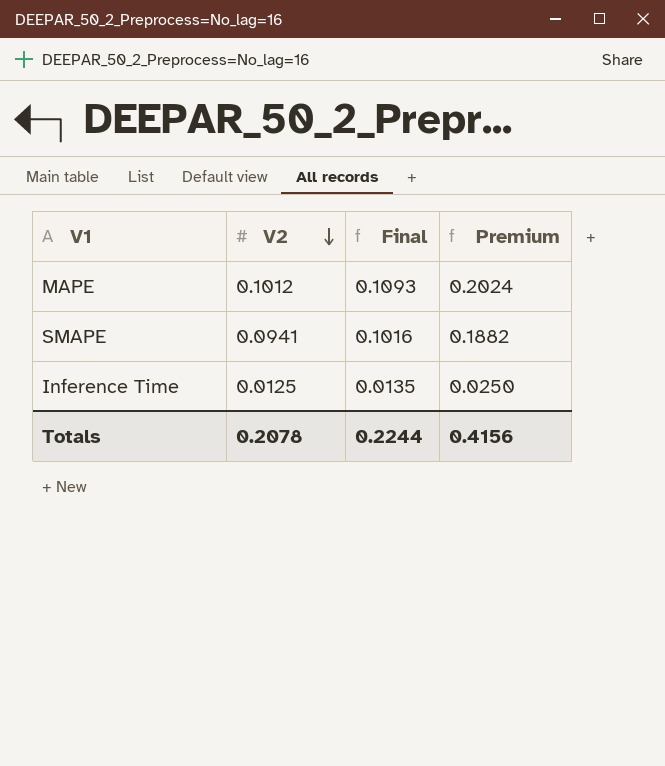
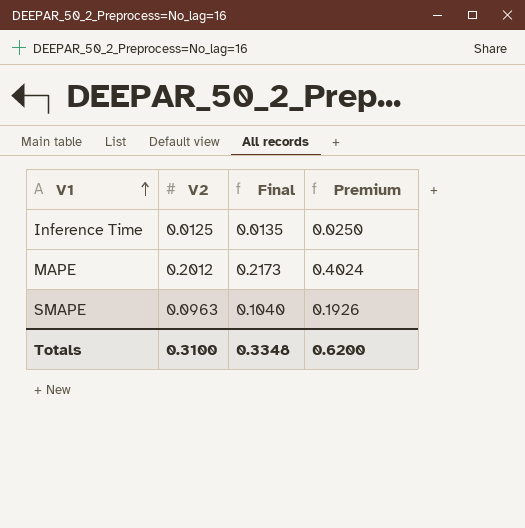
row order: V2 descending -> V1 ascending
MAPE | V2: 0.1012 -> 0.2012
MAPE | Final: 0.1093 -> 0.2173
MAPE | Premium: 0.2024 -> 0.4024
SMAPE | V2: 0.0941 -> 0.0963
SMAPE | Final: 0.1016 -> 0.1040
SMAPE | Premium: 0.1882 -> 0.1926
Totals | V2: 0.2078 -> 0.3100
Totals | Final: 0.2244 -> 0.3348
Totals | Premium: 0.4156 -> 0.6200

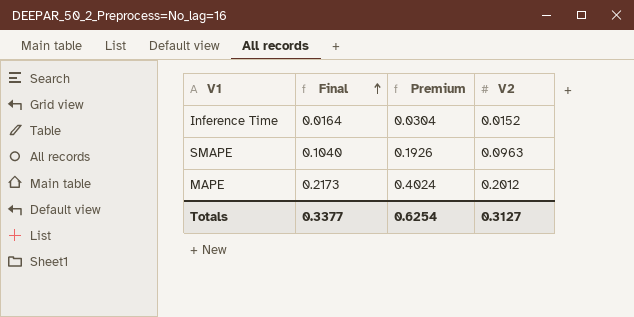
row order: V1 ascending -> Final ascending
column V2 | position: 2 -> 4
Inference Time | Final: 0.0135 -> 0.0164
Inference Time | Premium: 0.0250 -> 0.0304
Inference Time | V2: 0.0125 -> 0.0152
Totals | Final: 0.3348 -> 0.3377
Totals | Premium: 0.6200 -> 0.6254
Totals | V2: 0.3100 -> 0.3127

